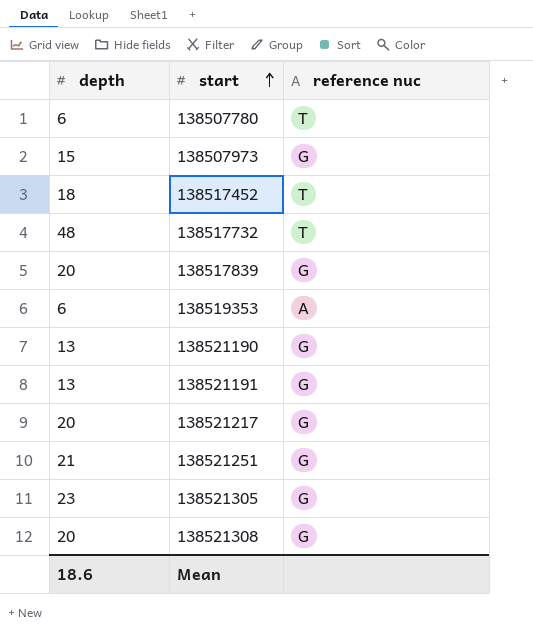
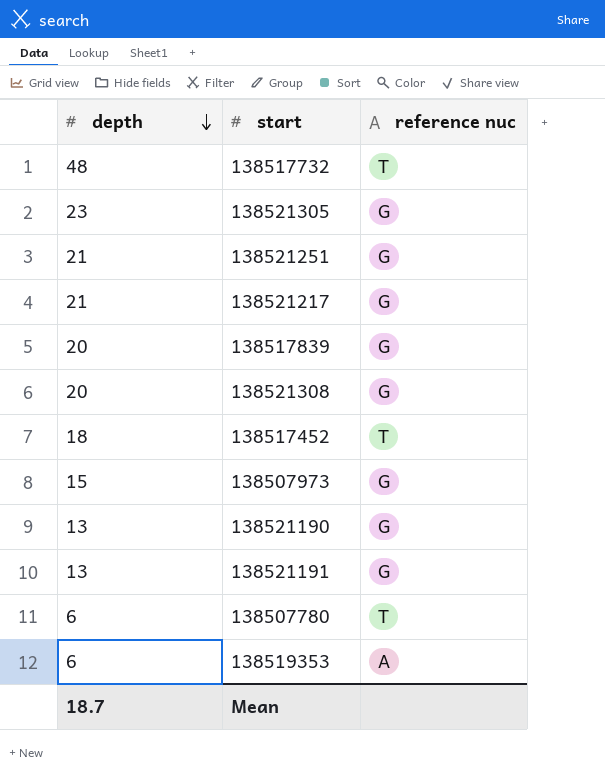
row order: start ascending -> depth descending
138521217 | depth: 20 -> 21
Mean | depth: 18.6 -> 18.7

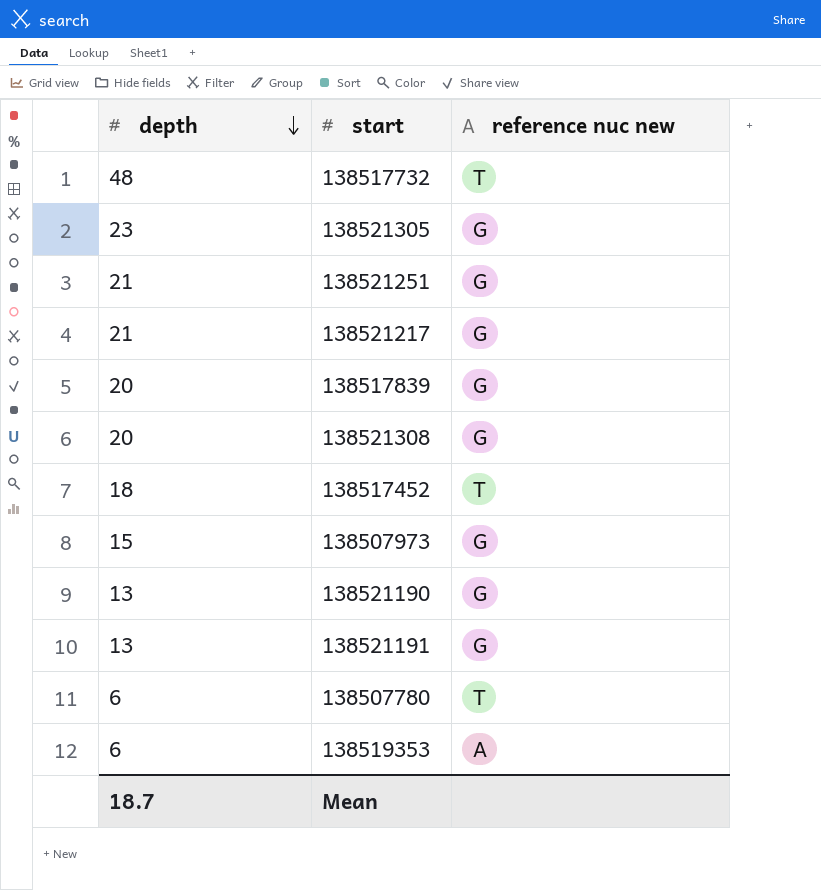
column name: reference nuc -> reference nuc new

